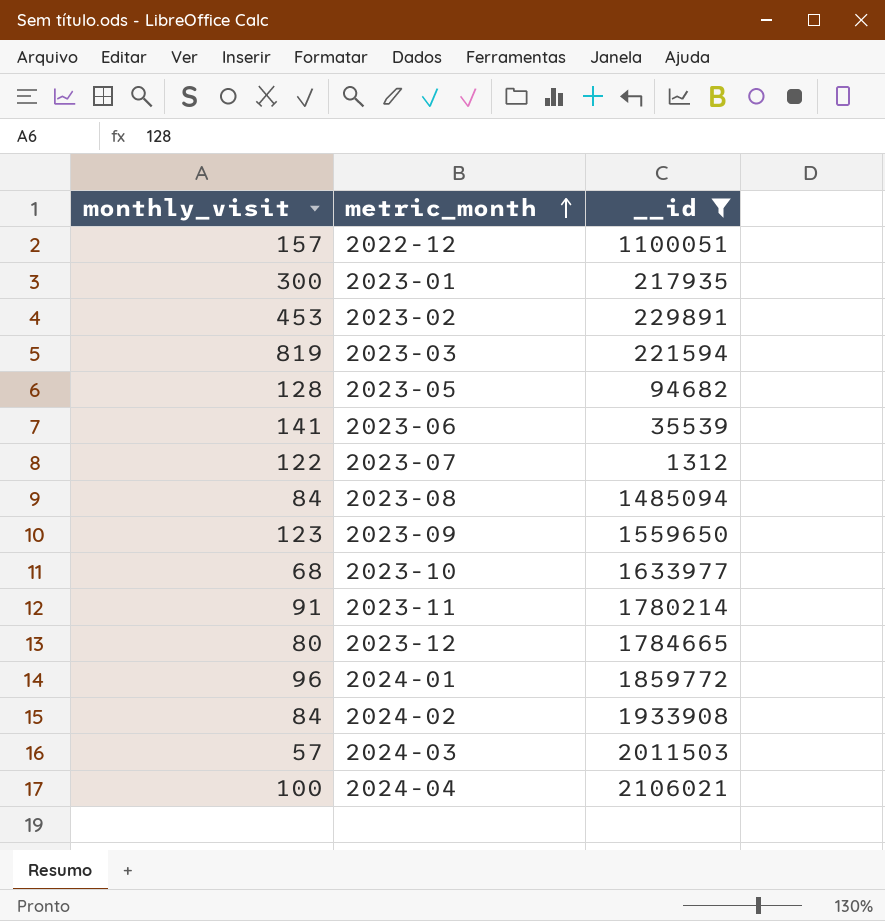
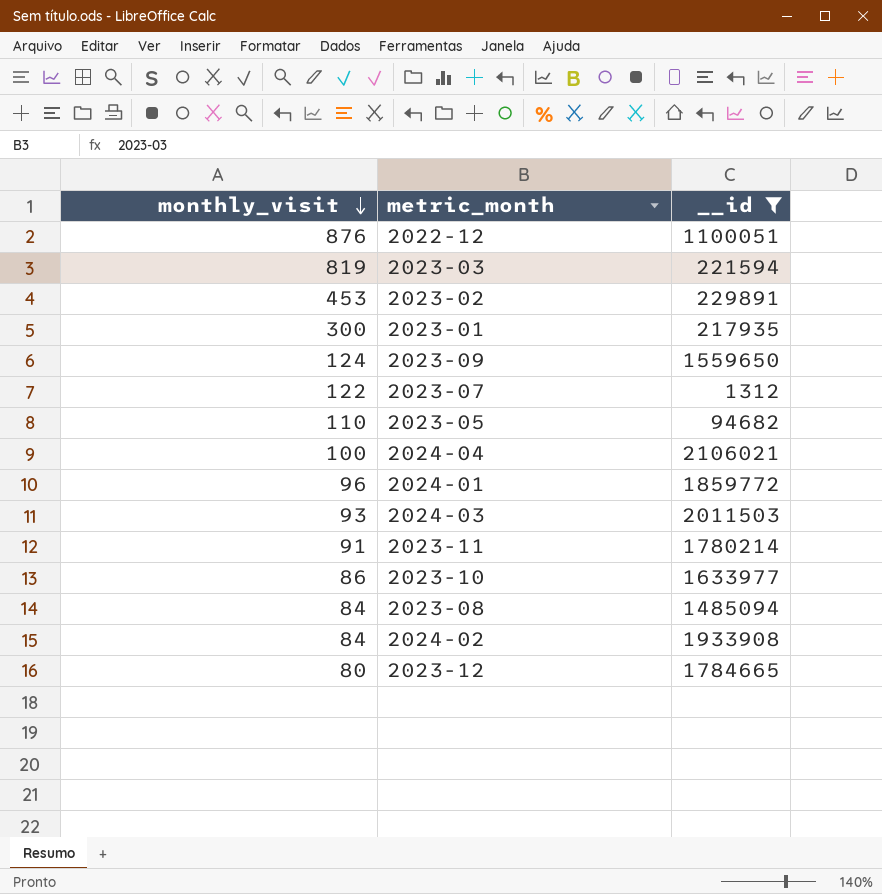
row order: metric_month ascending -> monthly_visit descending
row 2023-06: 141 | 35539 -> none
2022-12 | monthly_visit: 157 -> 876
2023-09 | monthly_visit: 123 -> 124
2023-05 | monthly_visit: 128 -> 110
2024-03 | monthly_visit: 57 -> 93
2023-10 | monthly_visit: 68 -> 86

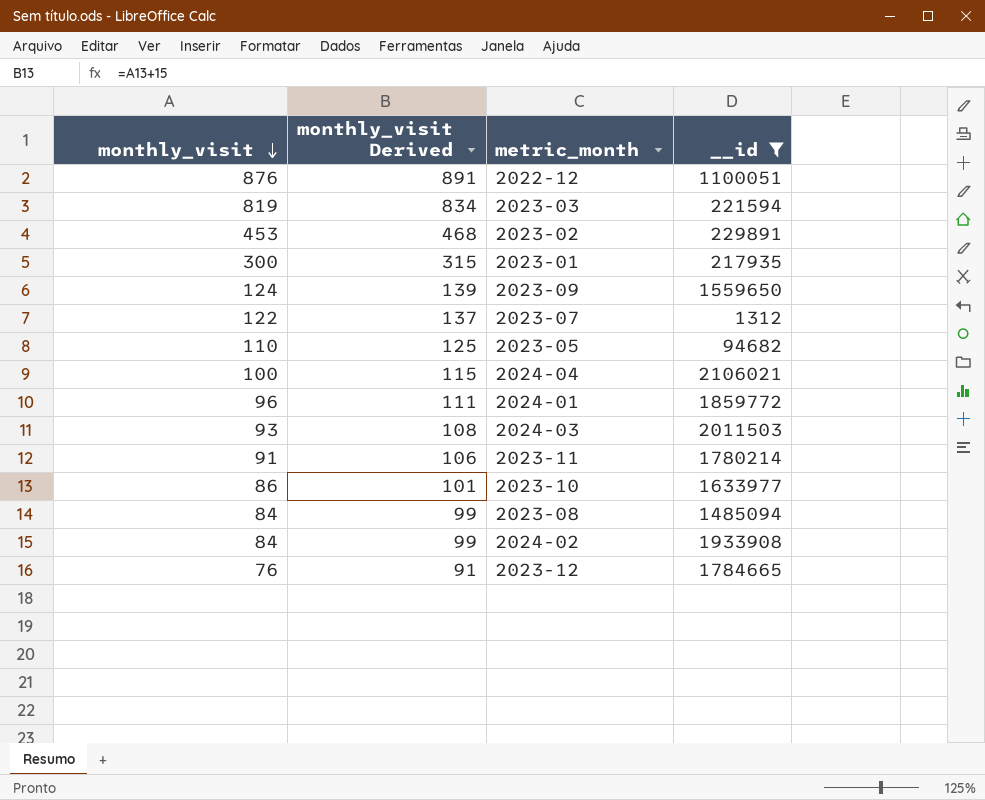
column monthly_visit Derived | formula: none -> [monthly_visit] + 15
2023-12 | monthly_visit: 80 -> 76

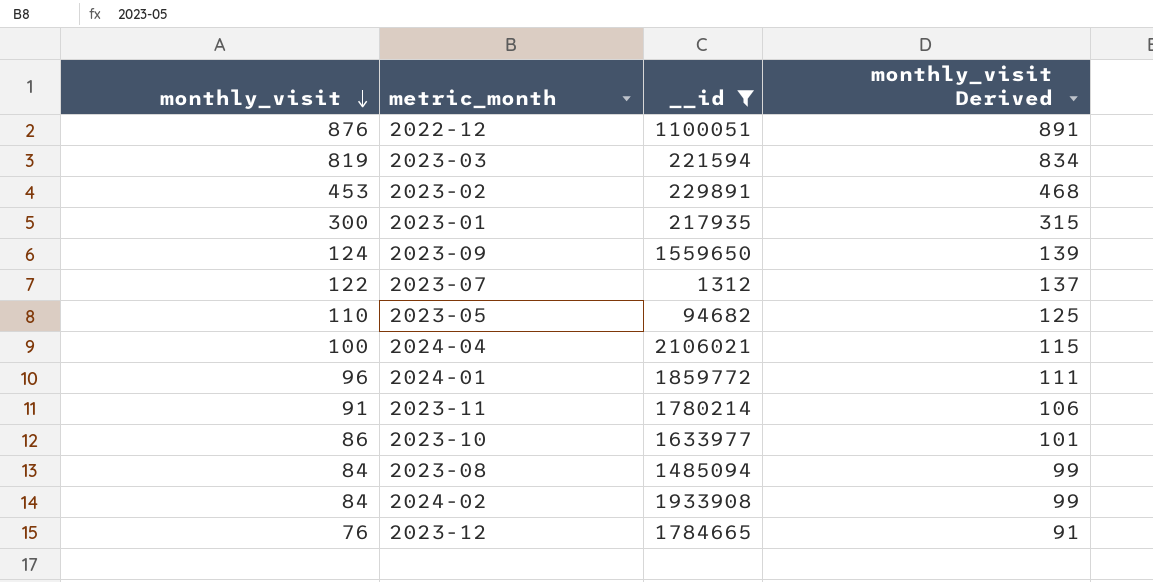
column monthly_visit Derived | position: 2 -> 4
row 2024-03: 93 | 108 | 2011503 -> none

